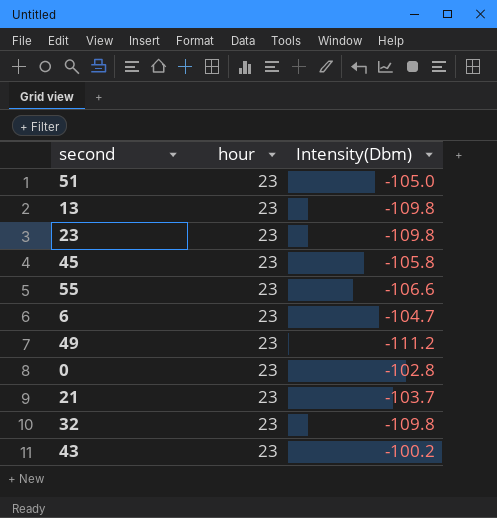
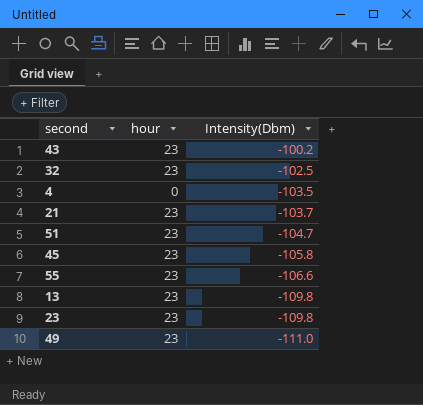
row order: none -> Intensity(Dbm) descending
row 6: 23 | -104.7 -> none
row 0: 23 | -102.8 -> none
32 | Intensity(Dbm): -109.8 -> -102.5
row 4: none -> 0 | -103.5
51 | Intensity(Dbm): -105.0 -> -104.7
49 | Intensity(Dbm): -111.2 -> -111.0

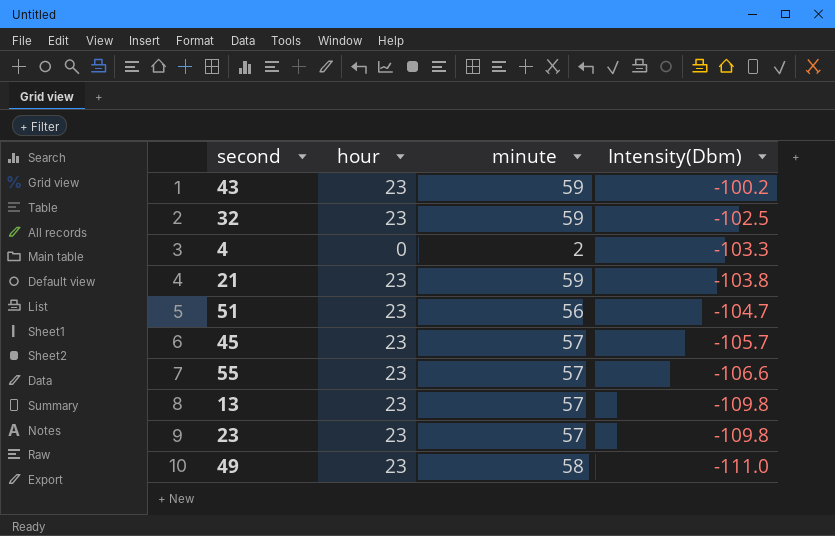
column minute | position: none -> 3
4 | Intensity(Dbm): -103.5 -> -103.3
21 | Intensity(Dbm): -103.7 -> -103.8
45 | Intensity(Dbm): -105.8 -> -105.7

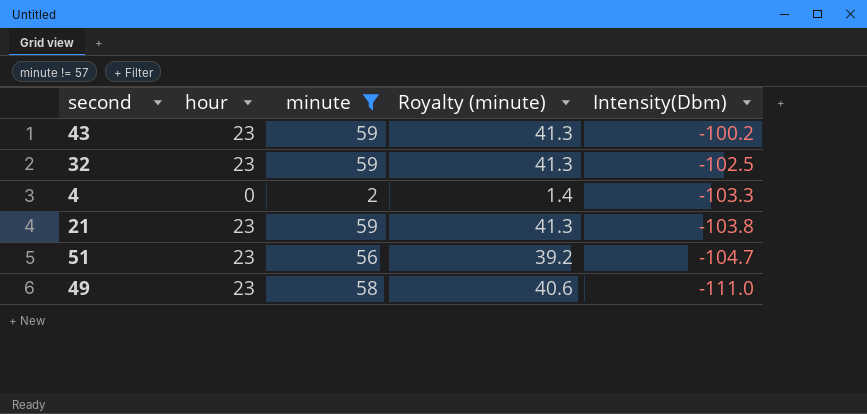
filter: none -> minute != 57
column Royalty (minute) | formula: none -> [minute] * 0.7

